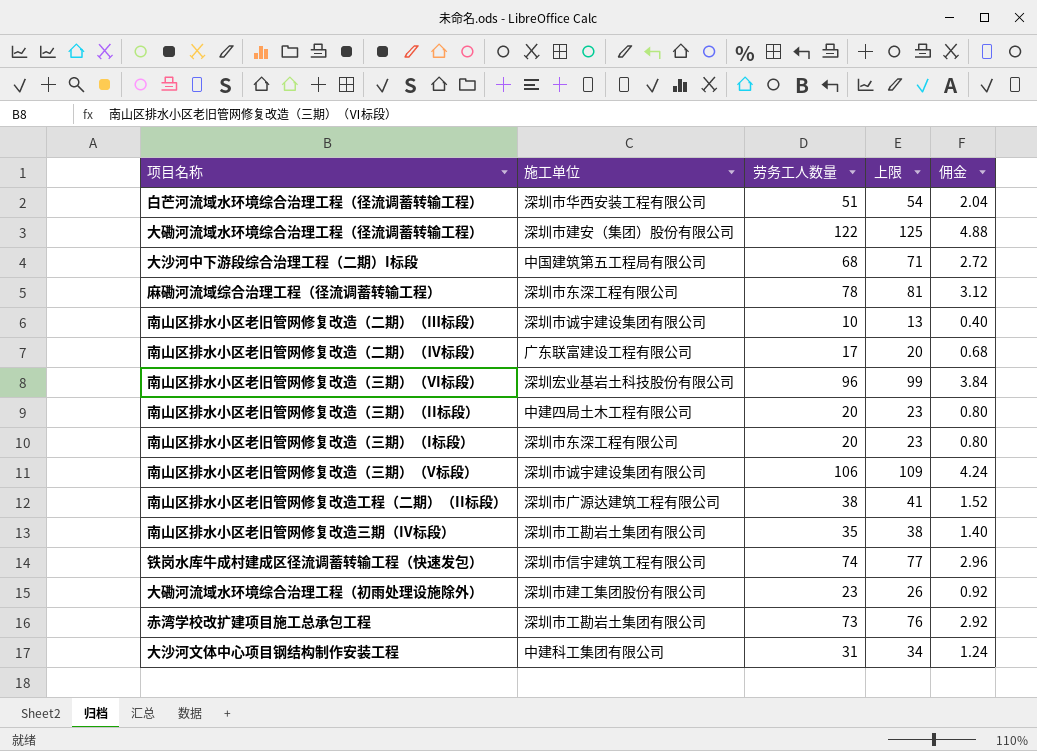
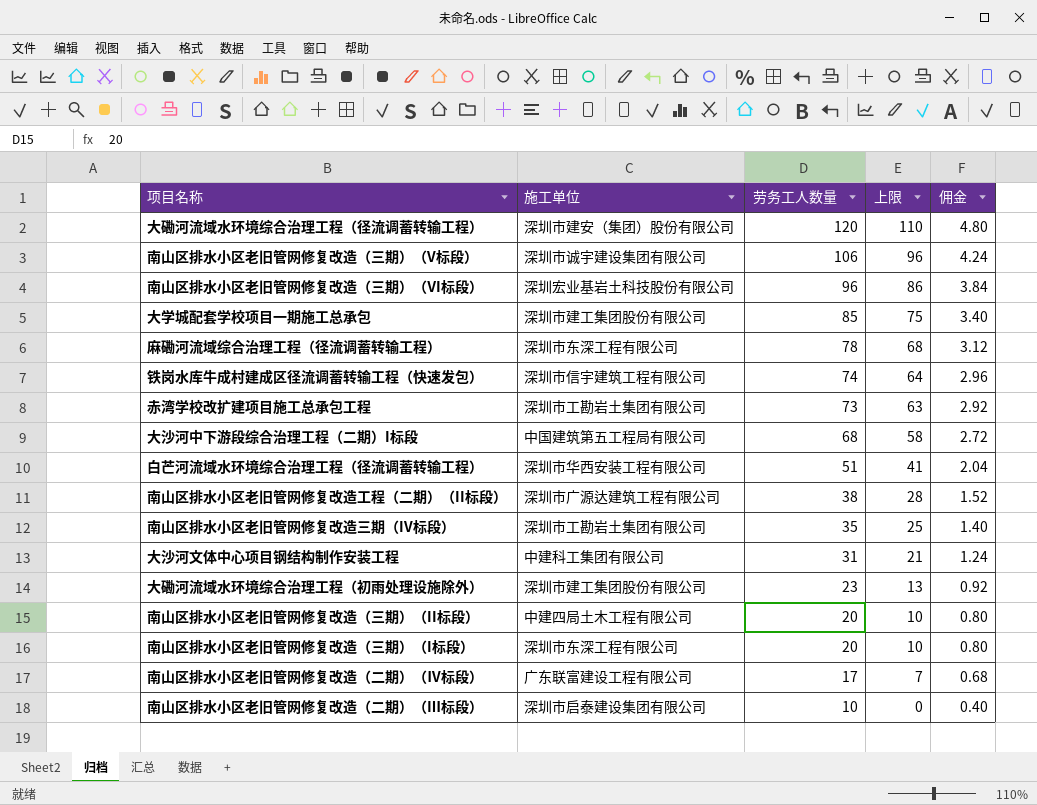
row order: none -> 劳务工人数量 descending
column 上限 | formula: [劳务工人数量] + 3 -> [劳务工人数量] - 10
大磡河流域水环境综合治理工程（径流调蓄转输工程） | 劳务工人数量: 122 -> 120
大磡河流域水环境综合治理工程（径流调蓄转输工程） | 佣金: 4.88 -> 4.80
row 大学城配套学校项目一期施工总承包: none -> 深圳市建工集团股份有限公司 | 85 | 75 | 3.40
南山区排水小区老旧管网修复改造（二期）（Ⅲ标段） | 施工单位: 深圳市诚宇建设集团有限公司 -> 深圳市启泰建设集团有限公司

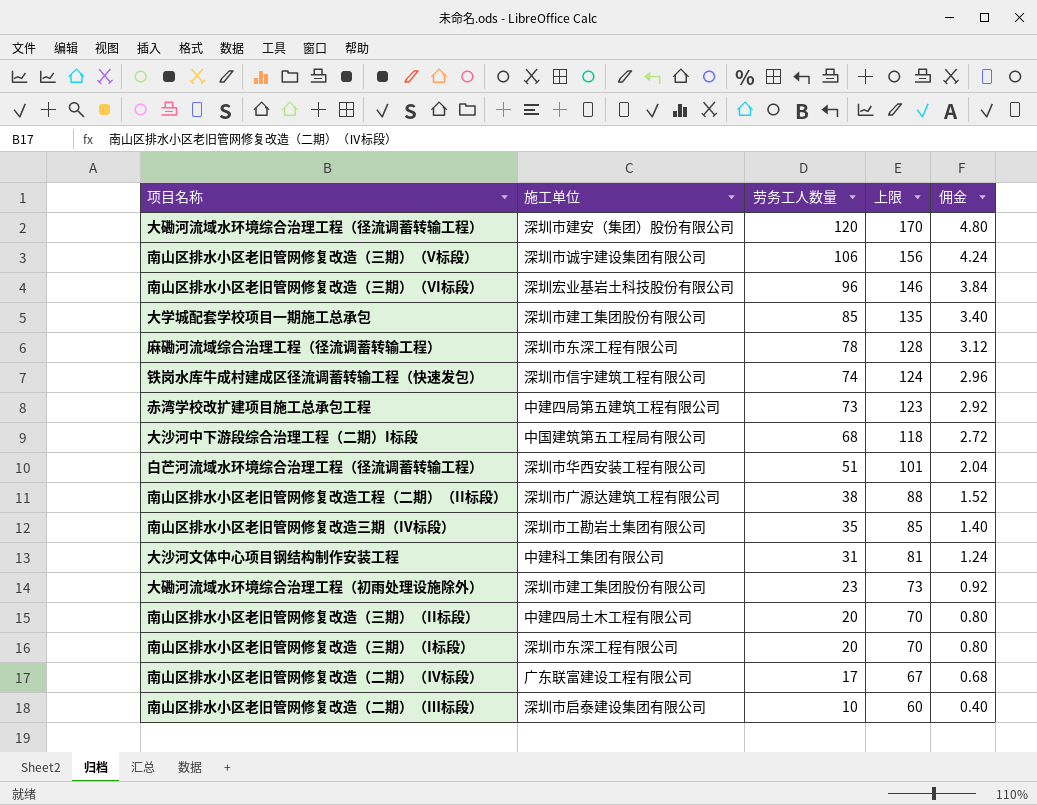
column 上限 | formula: [劳务工人数量] - 10 -> [劳务工人数量] + 50
赤湾学校改扩建项目施工总承包工程 | 施工单位: 深圳市工勘岩土集团有限公司 -> 中建四局第五建筑工程有限公司

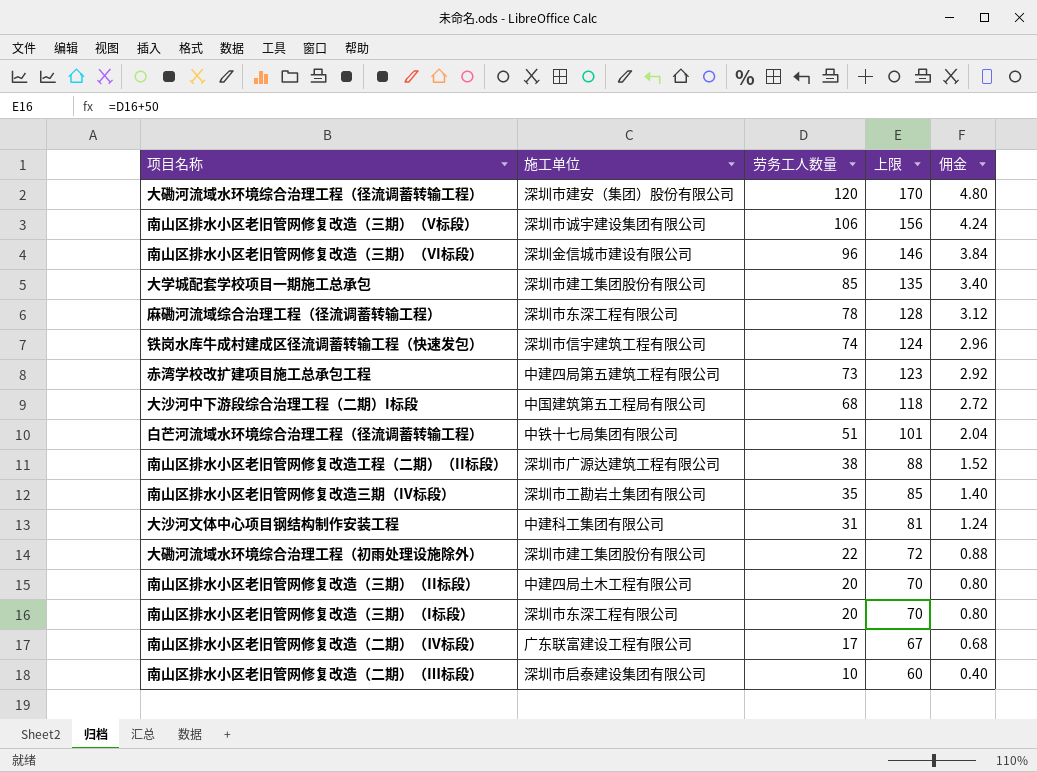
南山区排水小区老旧管网修复改造（三期）（Ⅵ标段） | 施工单位: 深圳宏业基岩土科技股份有限公司 -> 深圳金信城市建设有限公司
白芒河流域水环境综合治理工程（径流调蓄转输工程） | 施工单位: 深圳市华西安装工程有限公司 -> 中铁十七局集团有限公司
大磡河流域水环境综合治理工程（初雨处理设施除外） | 劳务工人数量: 23 -> 22
大磡河流域水环境综合治理工程（初雨处理设施除外） | 上限: 73 -> 72
大磡河流域水环境综合治理工程（初雨处理设施除外） | 佣金: 0.92 -> 0.88

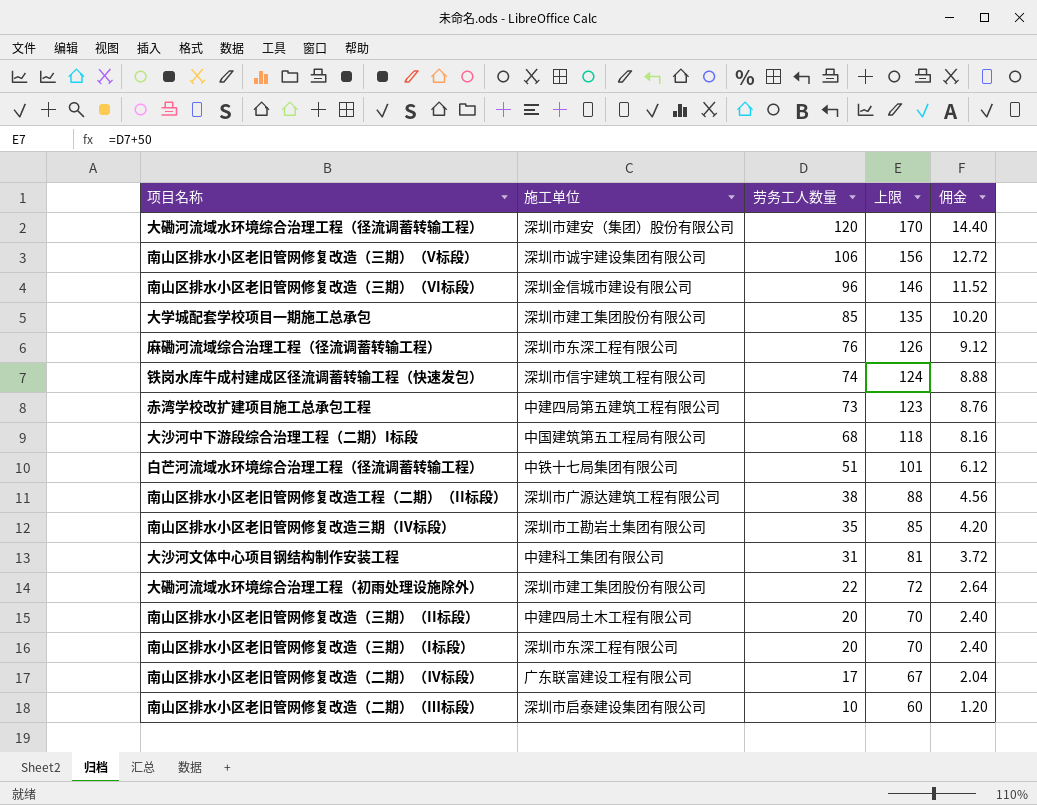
column 佣金 | formula: [劳务工人数量] * 0.04 -> [劳务工人数量] * 0.12
麻磡河流域综合治理工程（径流调蓄转输工程） | 劳务工人数量: 78 -> 76
麻磡河流域综合治理工程（径流调蓄转输工程） | 上限: 128 -> 126

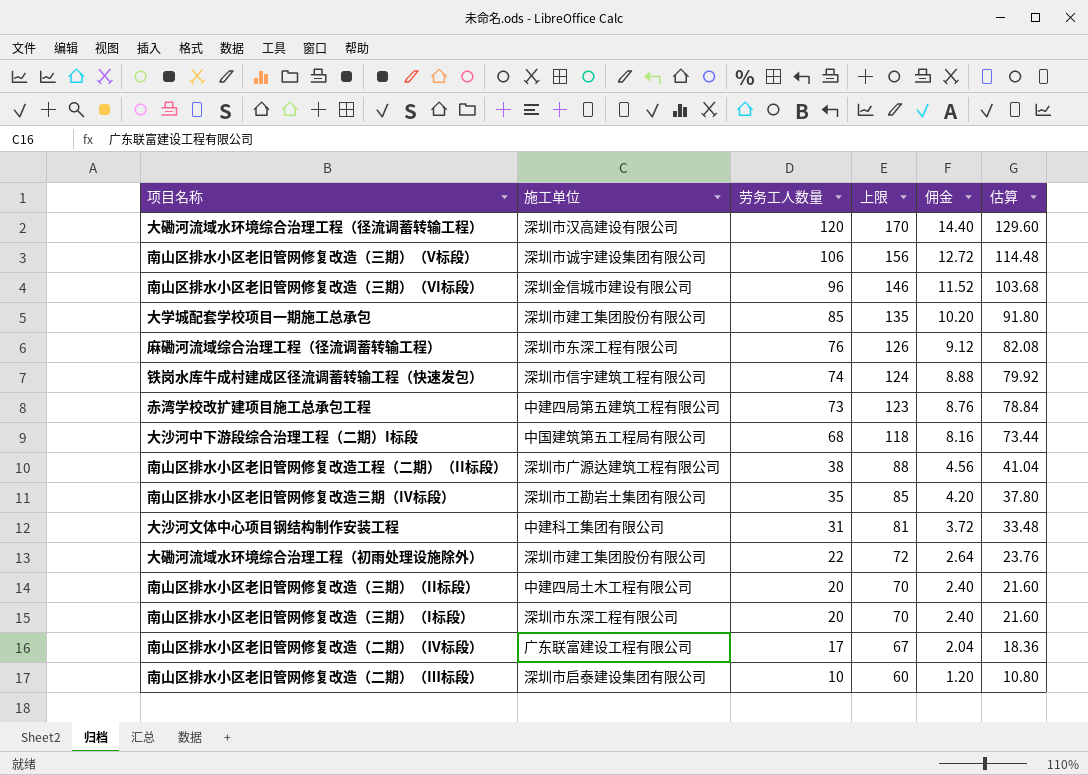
column 估算 | formula: none -> [劳务工人数量] * 1.08
row 白芒河流域水环境综合治理工程（径流调蓄转输工程）: 中铁十七局集团有限公司 | 51 | 101 | 6.12 -> none
大磡河流域水环境综合治理工程（径流调蓄转输工程） | 施工单位: 深圳市建安（集团）股份有限公司 -> 深圳市汉高建设有限公司

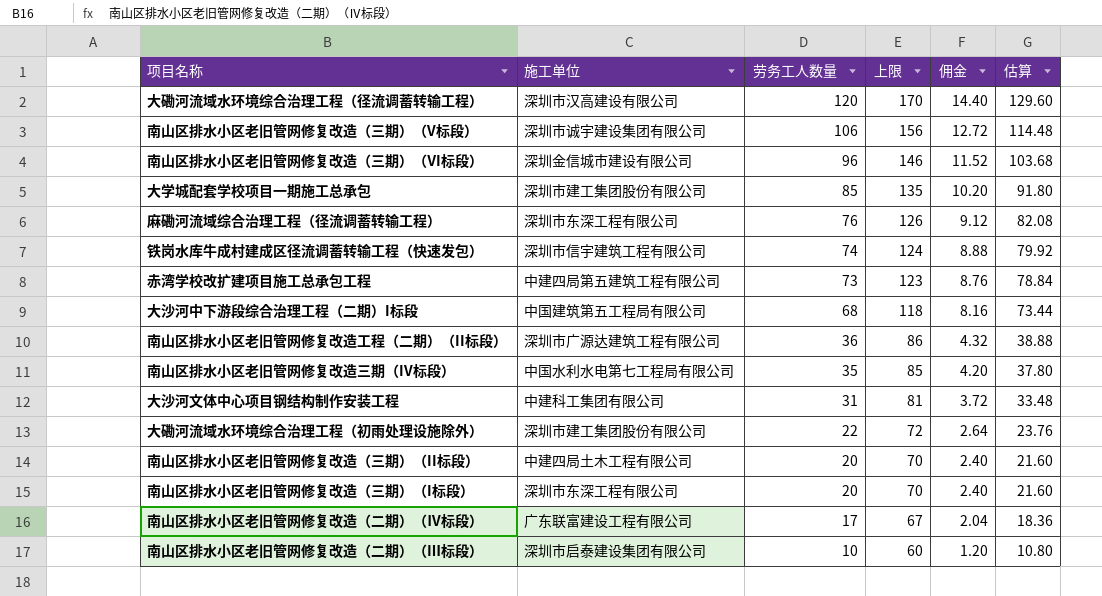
南山区排水小区老旧管网修复改造工程（二期）（II标段） | 劳务工人数量: 38 -> 36
南山区排水小区老旧管网修复改造工程（二期）（II标段） | 上限: 88 -> 86
南山区排水小区老旧管网修复改造工程（二期）（II标段） | 佣金: 4.56 -> 4.32
南山区排水小区老旧管网修复改造工程（二期）（II标段） | 估算: 41.04 -> 38.88
南山区排水小区老旧管网修复改造三期（IV标段） | 施工单位: 深圳市工勘岩土集团有限公司 -> 中国水利水电第七工程局有限公司

